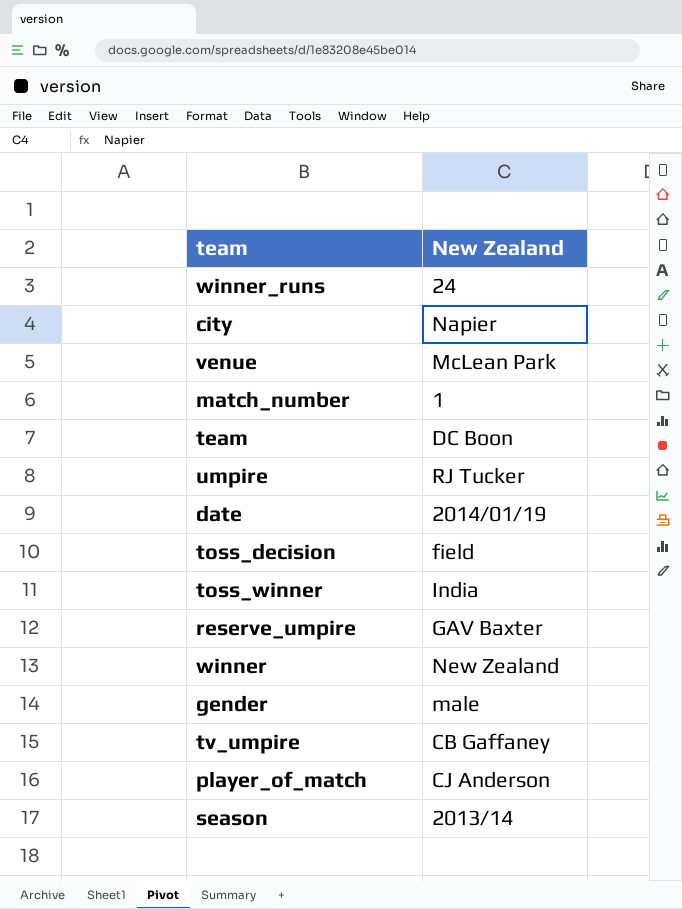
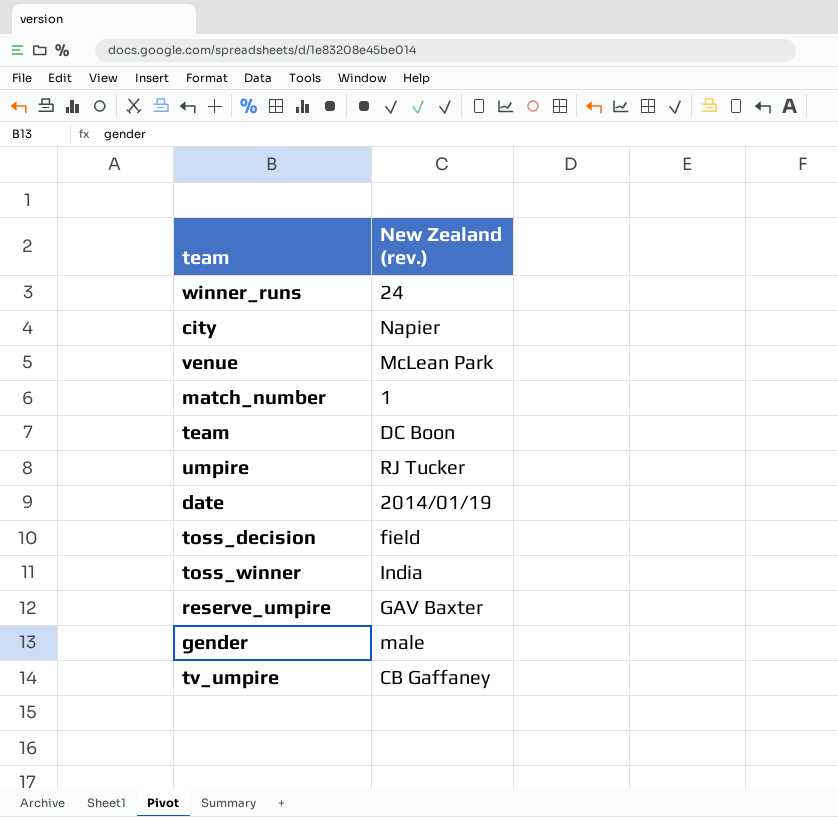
column name: New Zealand -> New Zealand (rev.)
row winner: New Zealand -> none
row player_of_match: CJ Anderson -> none
row season: 2013/14 -> none

